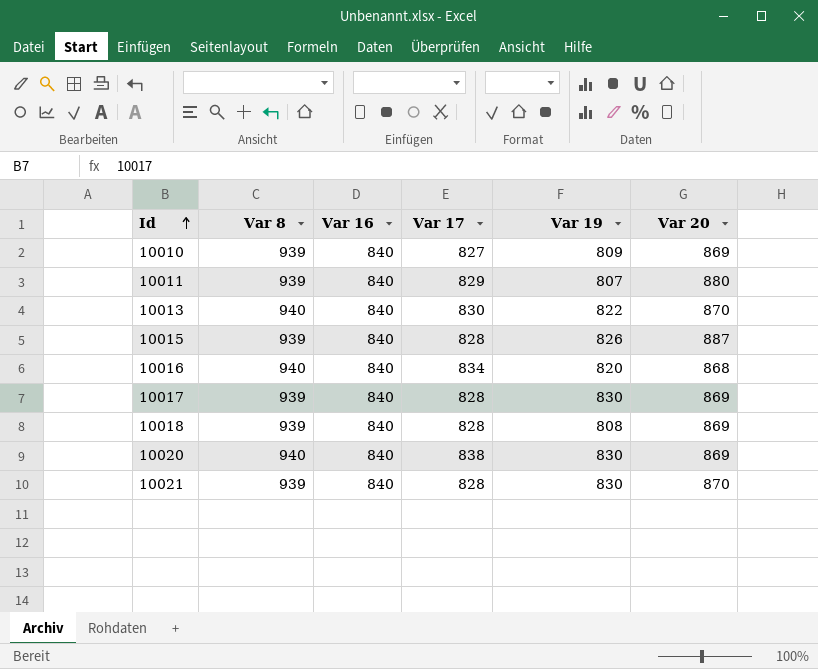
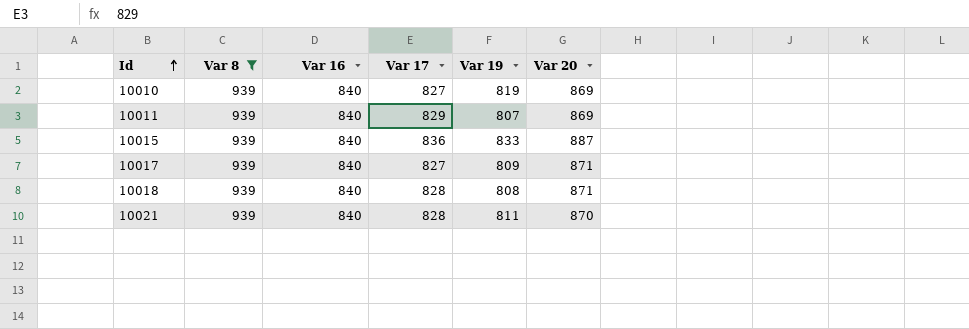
filter: none -> Var 8 = 939
10010 | Var 19: 809 -> 819
10011 | Var 20: 880 -> 869
10015 | Var 17: 828 -> 836
10015 | Var 19: 826 -> 833
10017 | Var 17: 828 -> 827
10017 | Var 19: 830 -> 809
10017 | Var 20: 869 -> 871
10018 | Var 20: 869 -> 871
10021 | Var 19: 830 -> 811

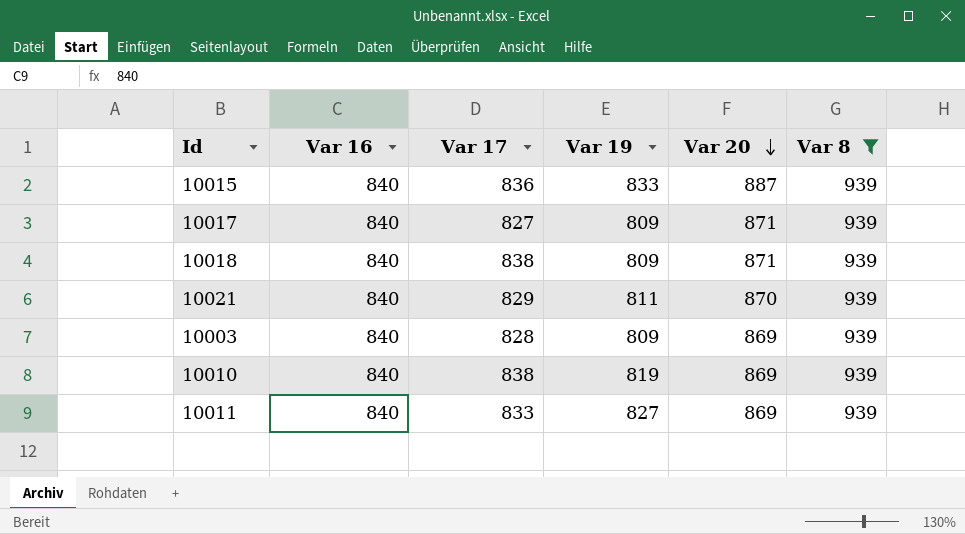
row order: Id ascending -> Var 20 descending
column Var 8 | position: 2 -> 6
10018 | Var 17: 828 -> 838
10018 | Var 19: 808 -> 809
10021 | Var 17: 828 -> 829
row 10003: none -> 840 | 828 | 809 | 869 | 939
10010 | Var 17: 827 -> 838
10011 | Var 17: 829 -> 833
10011 | Var 19: 807 -> 827

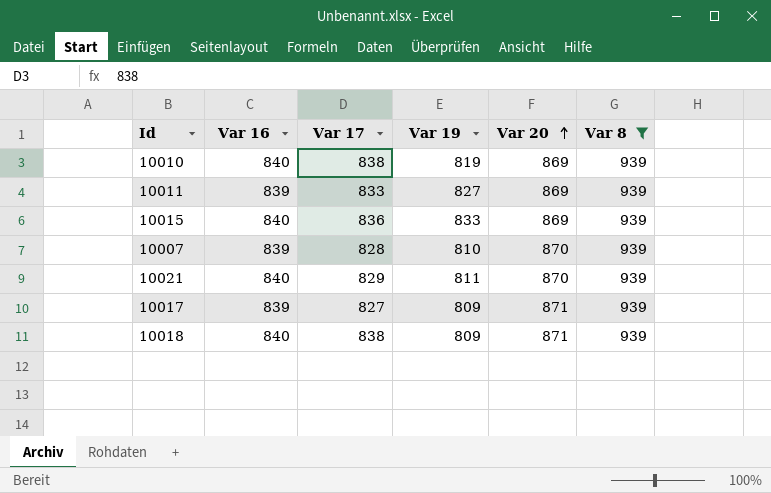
row order: Var 20 descending -> Var 20 ascending
row 10003: 840 | 828 | 809 | 869 | 939 -> none
10011 | Var 16: 840 -> 839
10015 | Var 20: 887 -> 869
row 10007: none -> 839 | 828 | 810 | 870 | 939
10017 | Var 16: 840 -> 839

